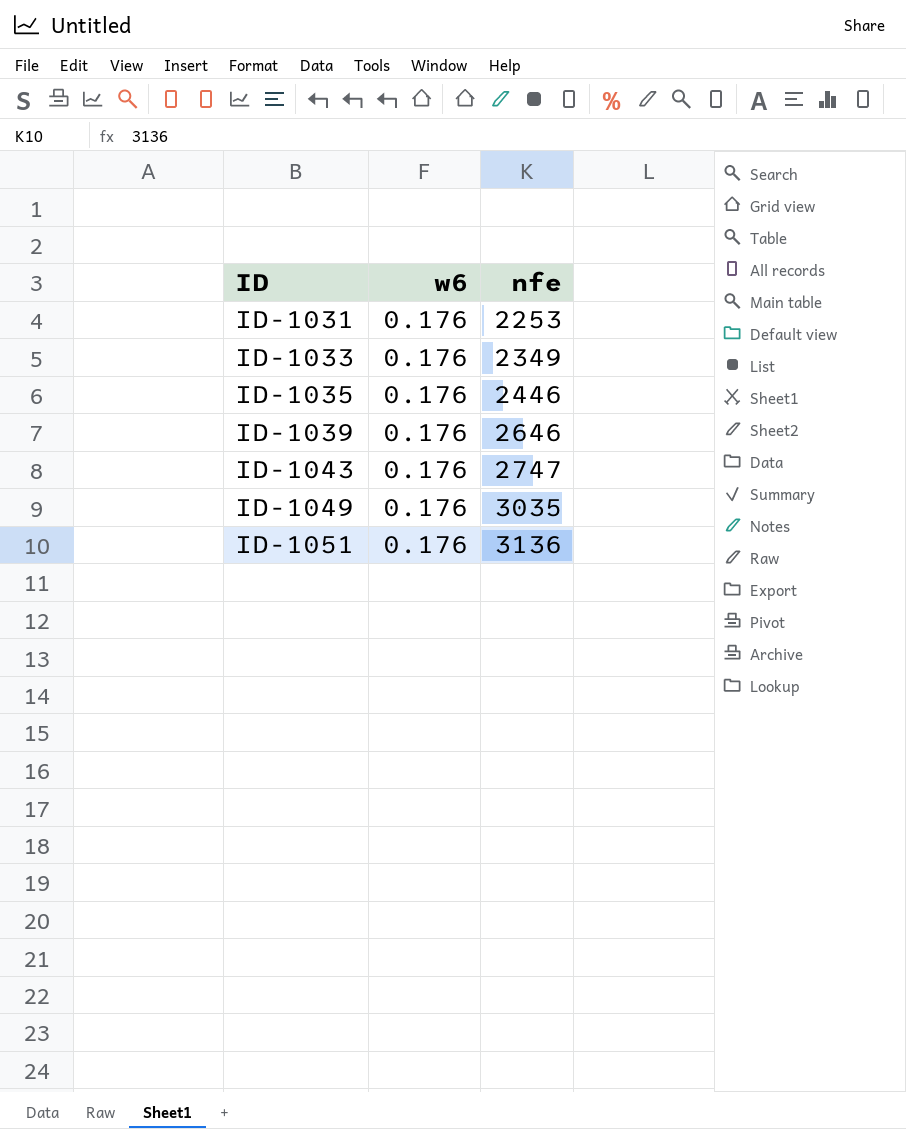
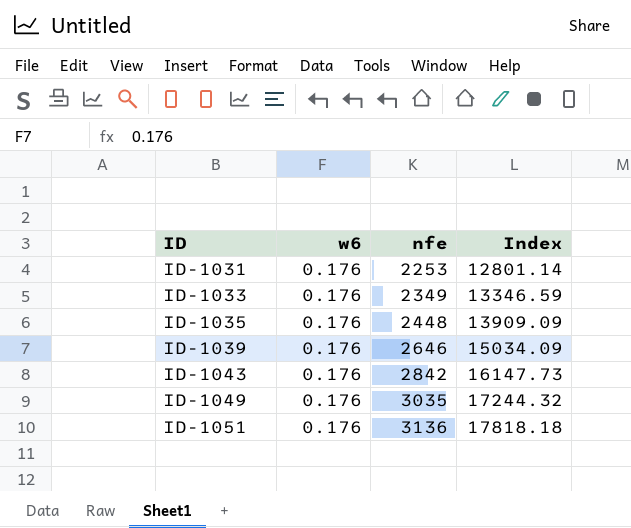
column Index | formula: none -> [nfe] / [w6]
ID-1035 | nfe: 2446 -> 2448
ID-1043 | nfe: 2747 -> 2842

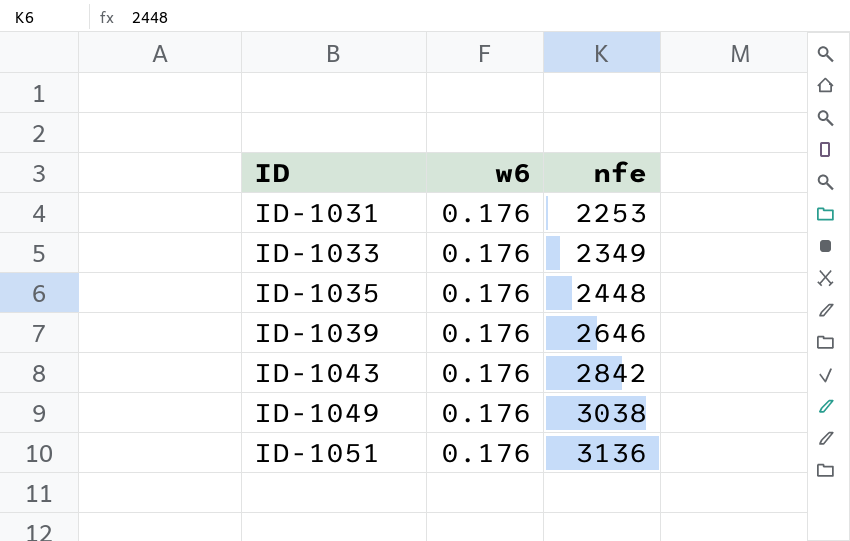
column Index | formula: [nfe] / [w6] -> none
ID-1049 | nfe: 3035 -> 3038

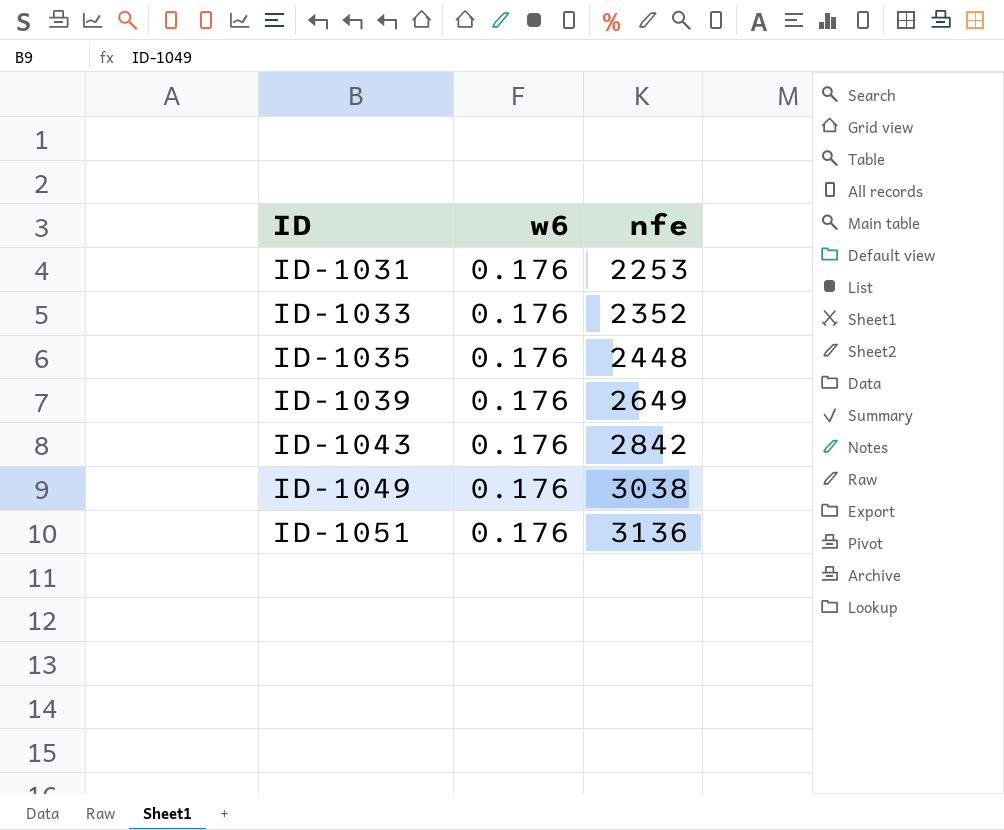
ID-1033 | nfe: 2349 -> 2352
ID-1039 | nfe: 2646 -> 2649

